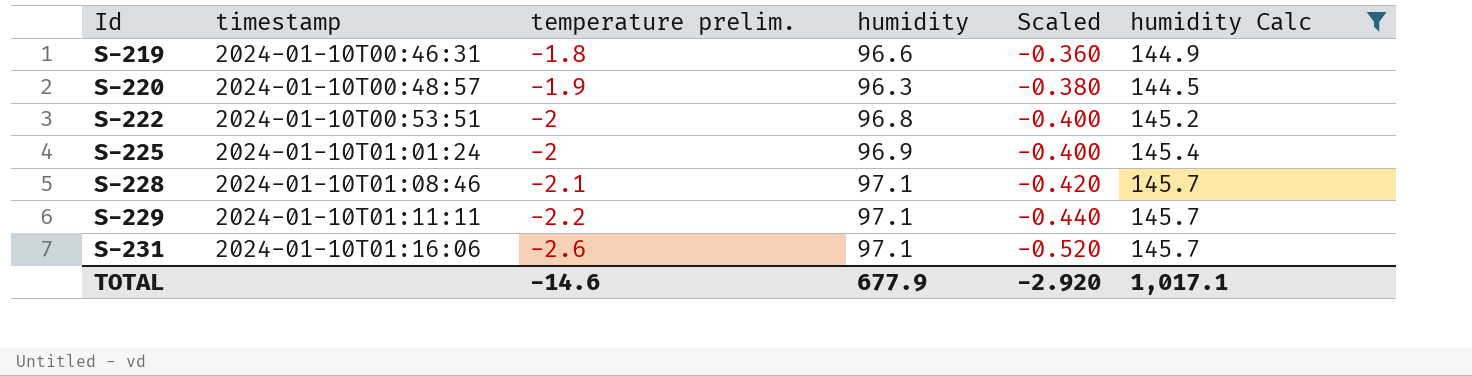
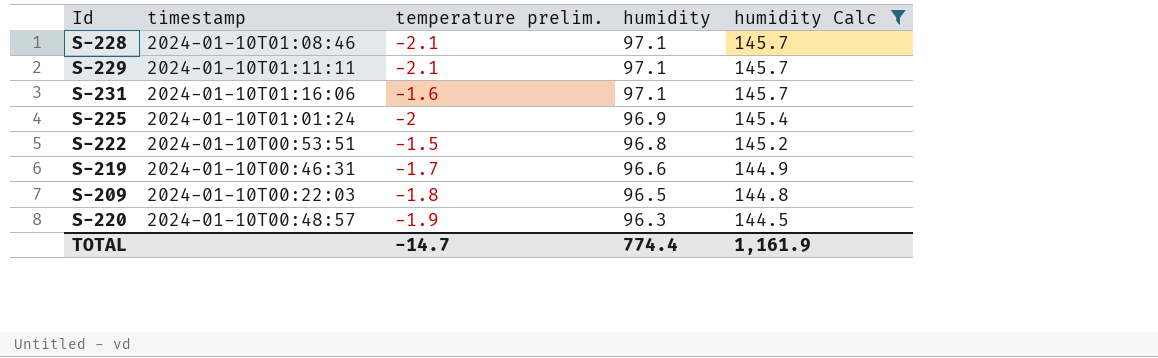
row order: Id ascending -> humidity descending
column Scaled | formula: [temperature prelim.] * 0.2 -> none
S-229 | temperature prelim.: -2.2 -> -2.1
S-231 | temperature prelim.: -2.6 -> -1.6
S-222 | temperature prelim.: -2 -> -1.5
S-219 | temperature prelim.: -1.8 -> -1.7
row S-209: none -> 2024-01-10T00:22:03 | -1.8 | 96.5 | 144.8
TOTAL | temperature prelim.: -14.6 -> -14.7
TOTAL | humidity: 677.9 -> 774.4
TOTAL | humidity Calc: 1,017.1 -> 1,161.9

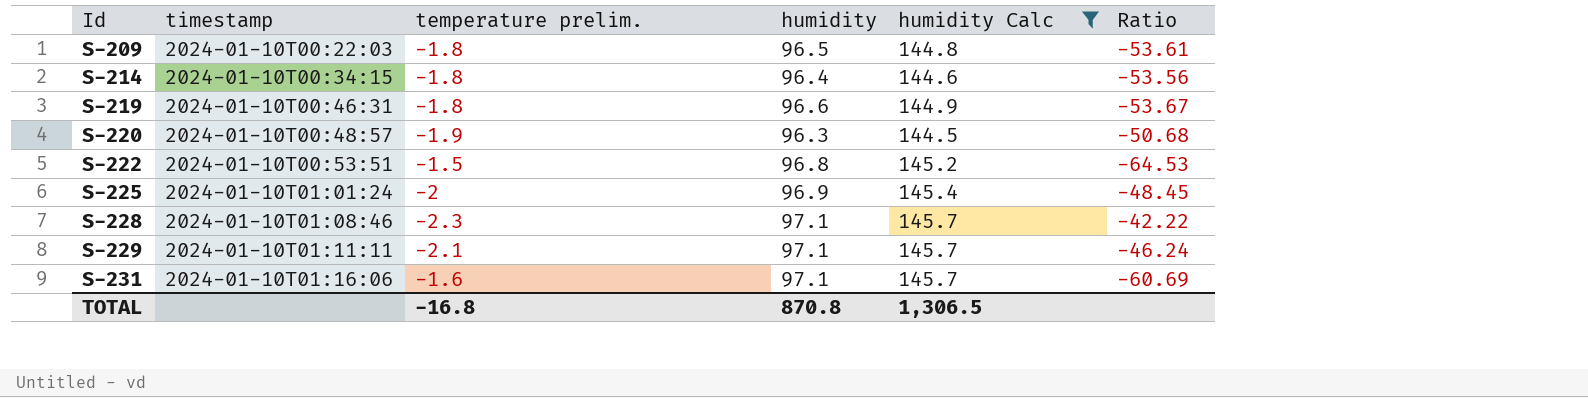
row order: humidity descending -> Id ascending
column Ratio | formula: none -> [humidity] / [temperature prelim.]
row S-214: none -> 2024-01-10T00:34:15 | -1.8 | 96.4 | 144.6 | -53.56
S-219 | temperature prelim.: -1.7 -> -1.8
S-228 | temperature prelim.: -2.1 -> -2.3
TOTAL | temperature prelim.: -14.7 -> -16.8
TOTAL | humidity: 774.4 -> 870.8
TOTAL | humidity Calc: 1,161.9 -> 1,306.5

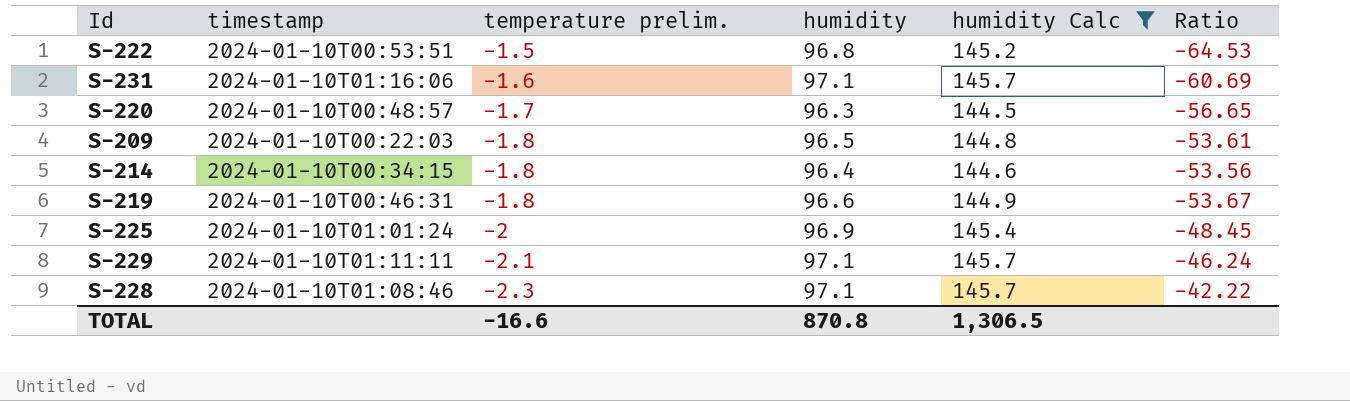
row order: Id ascending -> temperature prelim. descending
S-220 | temperature prelim.: -1.9 -> -1.7
S-220 | Ratio: -50.68 -> -56.65
TOTAL | temperature prelim.: -16.8 -> -16.6

